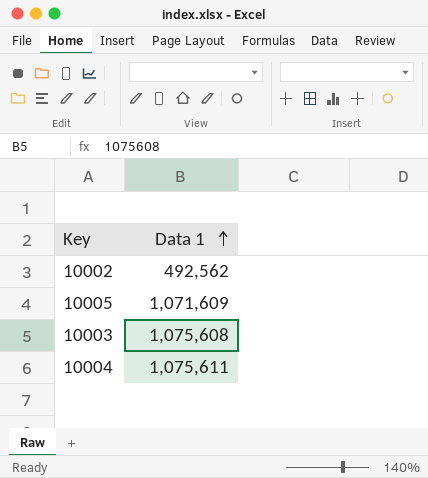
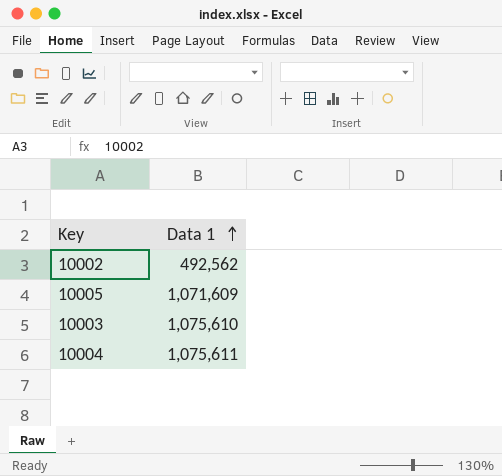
10003 | Data 1: 1,075,608 -> 1,075,610

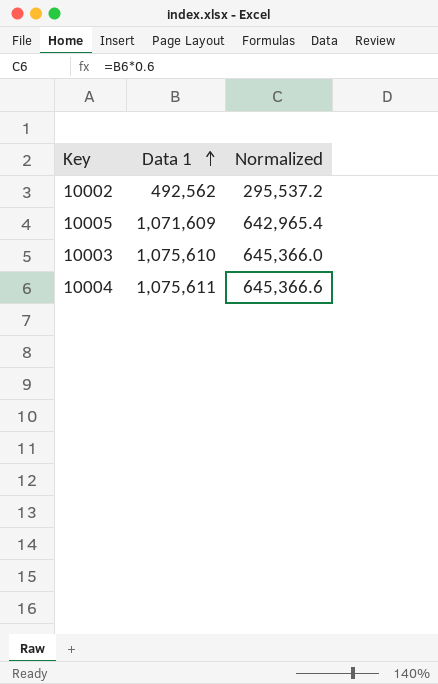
column Normalized | formula: none -> [Data 1] * 0.6

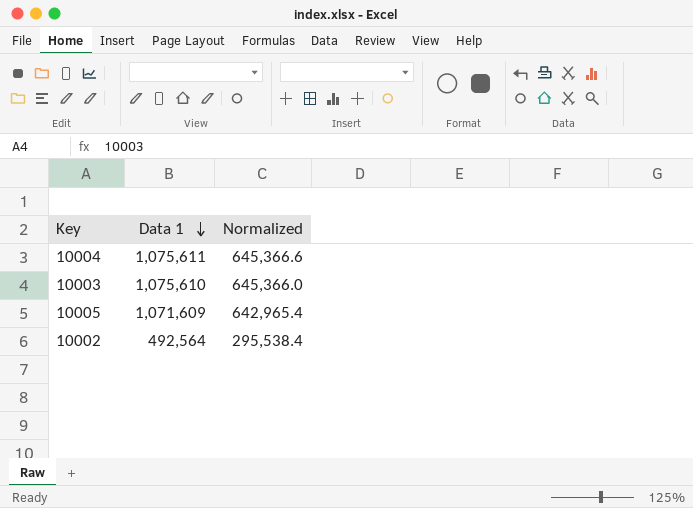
row order: Data 1 ascending -> Data 1 descending
10002 | Data 1: 492,562 -> 492,564
10002 | Normalized: 295,537.2 -> 295,538.4

